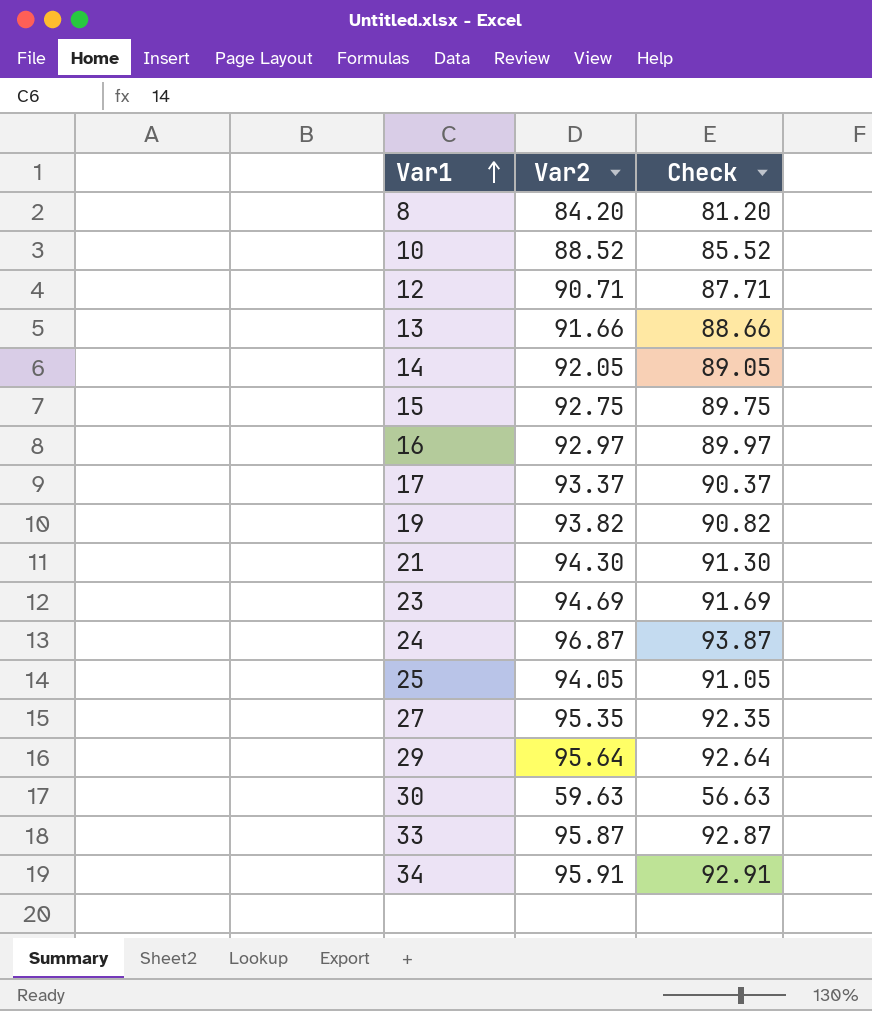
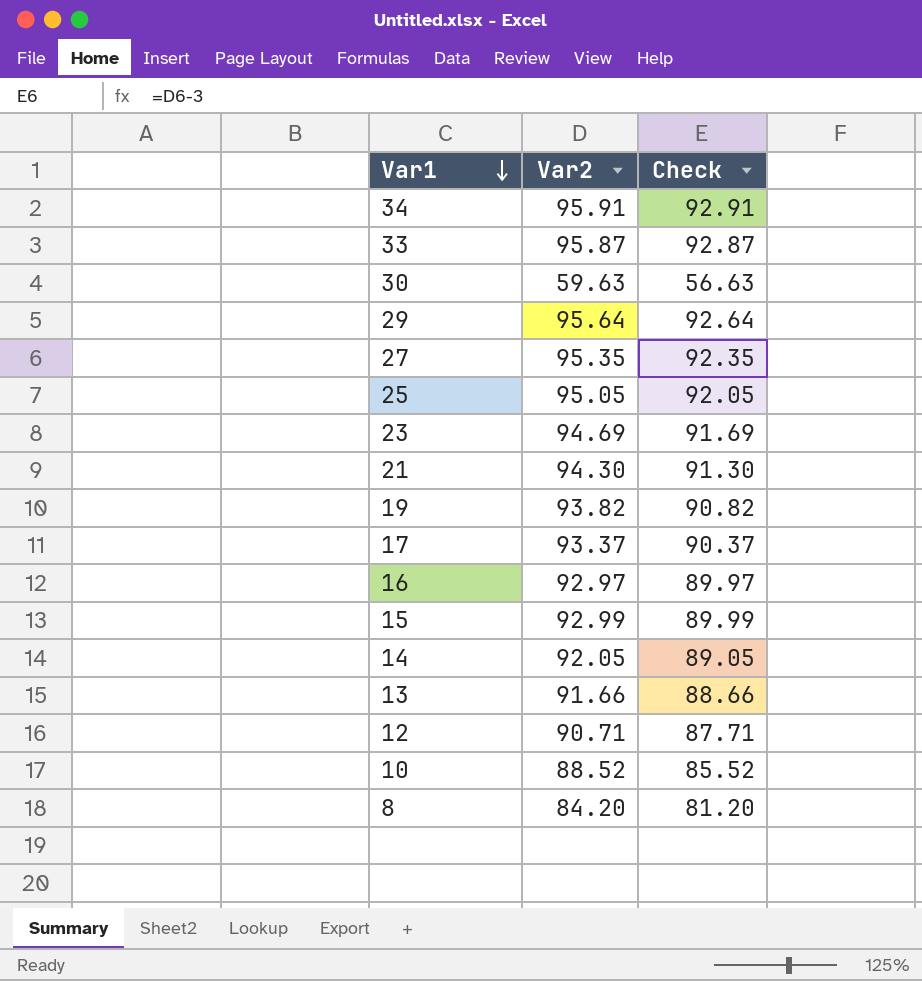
row order: Var1 ascending -> Var1 descending
row 24: 96.87 | 93.87 -> none
25 | Var2: 94.05 -> 95.05
25 | Check: 91.05 -> 92.05
15 | Var2: 92.75 -> 92.99
15 | Check: 89.75 -> 89.99

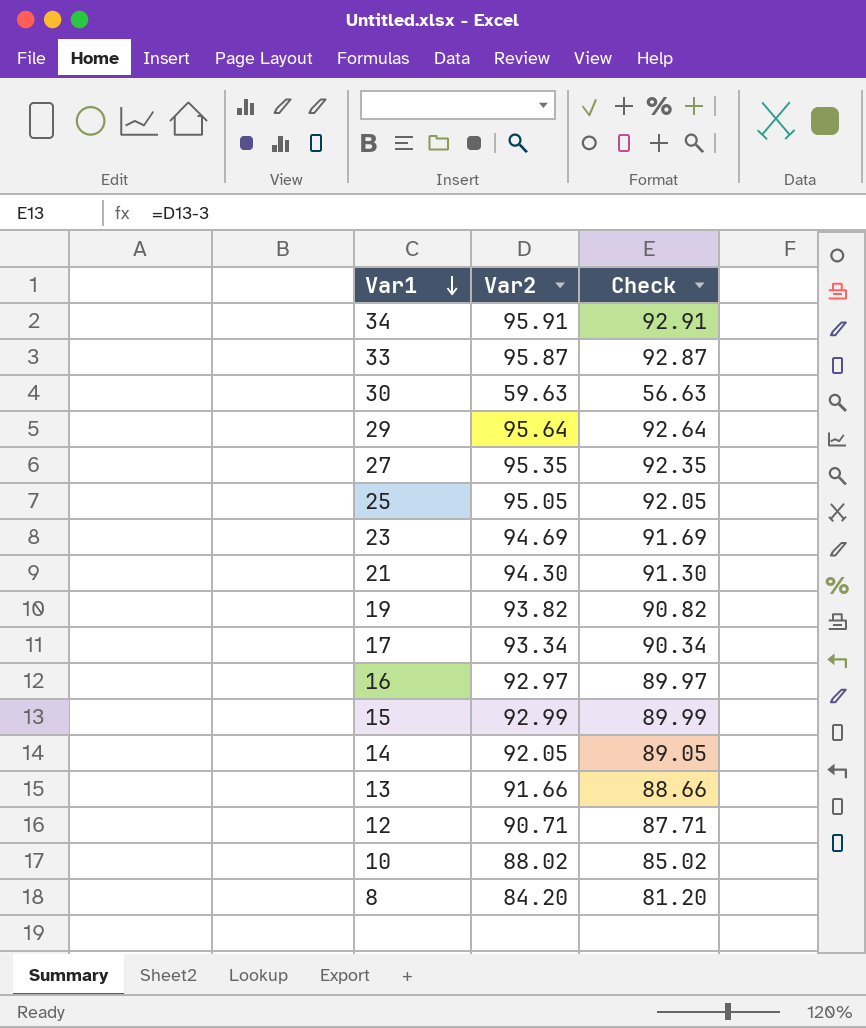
17 | Var2: 93.37 -> 93.34
17 | Check: 90.37 -> 90.34
10 | Var2: 88.52 -> 88.02
10 | Check: 85.52 -> 85.02

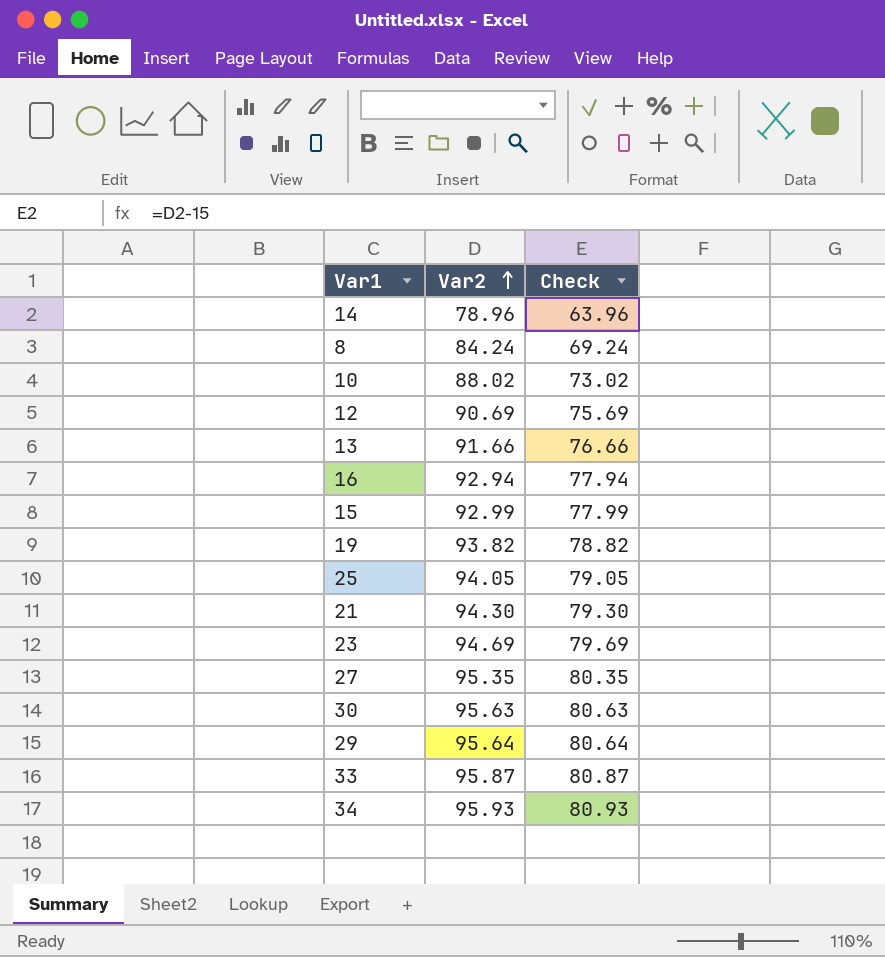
row order: Var1 descending -> Var2 ascending
column Check | formula: [Var2] - 3 -> [Var2] - 15
row 17: 93.34 | 90.34 -> none
14 | Var2: 92.05 -> 78.96
8 | Var2: 84.20 -> 84.24
12 | Var2: 90.71 -> 90.69
16 | Var2: 92.97 -> 92.94
25 | Var2: 95.05 -> 94.05
30 | Var2: 59.63 -> 95.63
34 | Var2: 95.91 -> 95.93

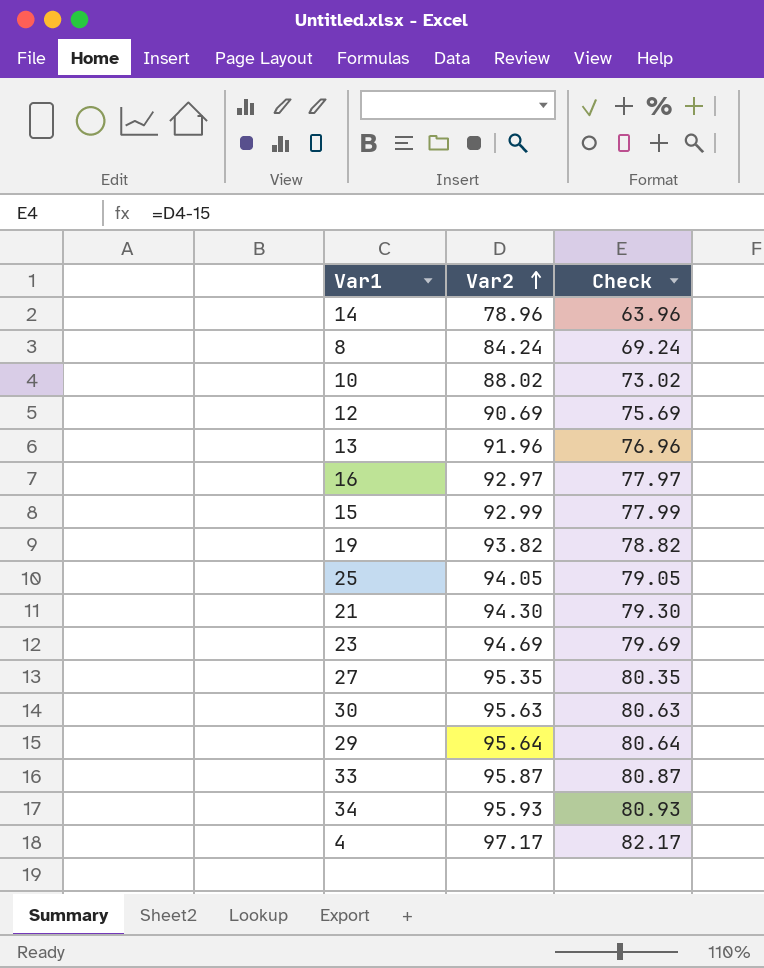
13 | Var2: 91.66 -> 91.96
13 | Check: 76.66 -> 76.96
16 | Var2: 92.94 -> 92.97
16 | Check: 77.94 -> 77.97
row 4: none -> 97.17 | 82.17

